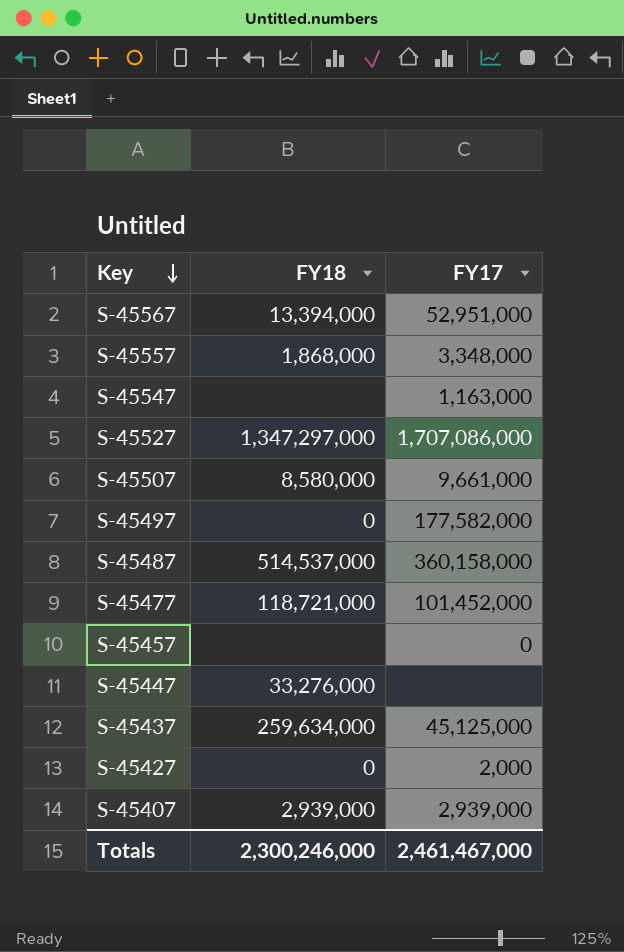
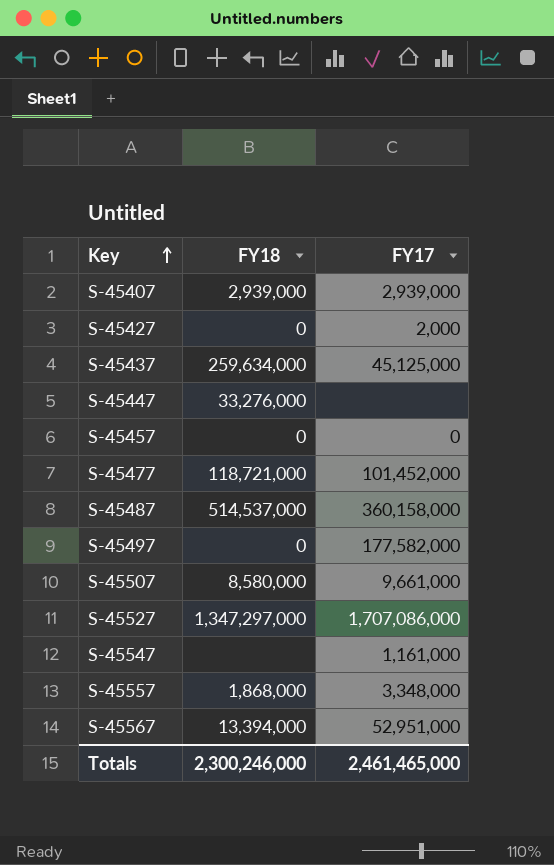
row order: Key descending -> Key ascending
S-45457 | FY18: none -> 0
S-45547 | FY17: 1,163,000 -> 1,161,000
Totals | FY17: 2,461,467,000 -> 2,461,465,000

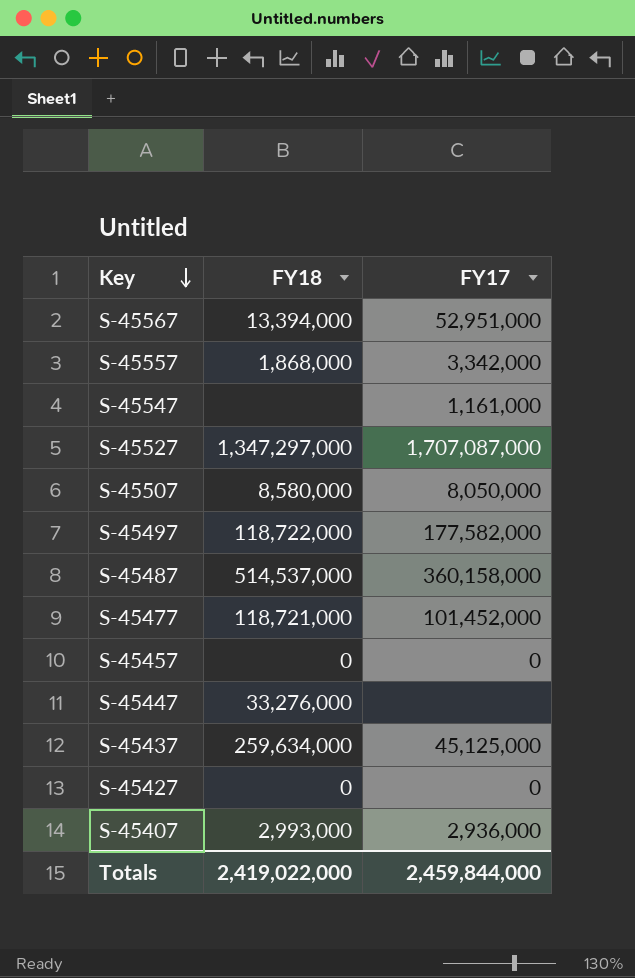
row order: Key ascending -> Key descending
S-45557 | FY17: 3,348,000 -> 3,342,000
S-45527 | FY17: 1,707,086,000 -> 1,707,087,000
S-45507 | FY17: 9,661,000 -> 8,050,000
S-45497 | FY18: 0 -> 118,722,000
S-45427 | FY17: 2,000 -> 0
S-45407 | FY18: 2,939,000 -> 2,993,000
S-45407 | FY17: 2,939,000 -> 2,936,000
Totals | FY18: 2,300,246,000 -> 2,419,022,000
Totals | FY17: 2,461,465,000 -> 2,459,844,000

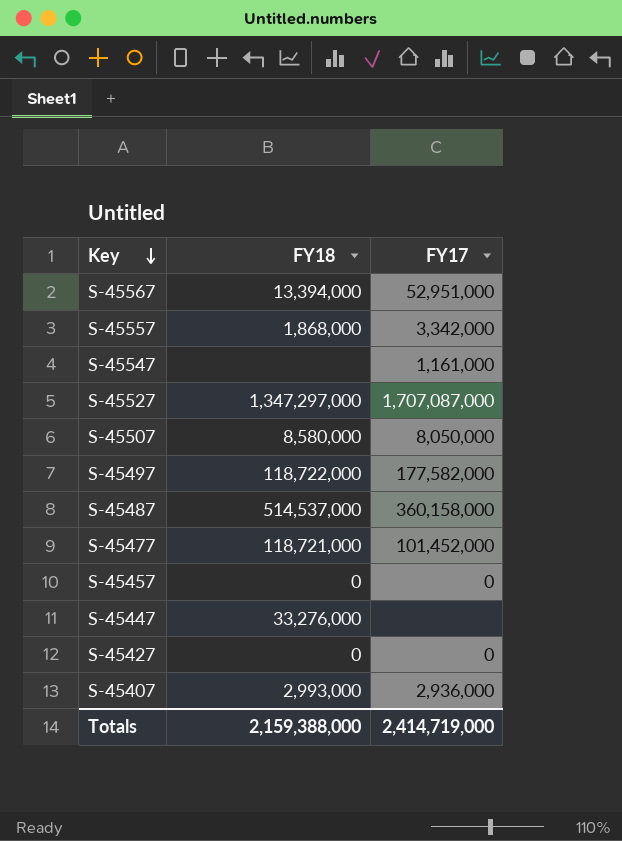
row S-45437: 259,634,000 | 45,125,000 -> none
Totals | FY18: 2,419,022,000 -> 2,159,388,000
Totals | FY17: 2,459,844,000 -> 2,414,719,000

